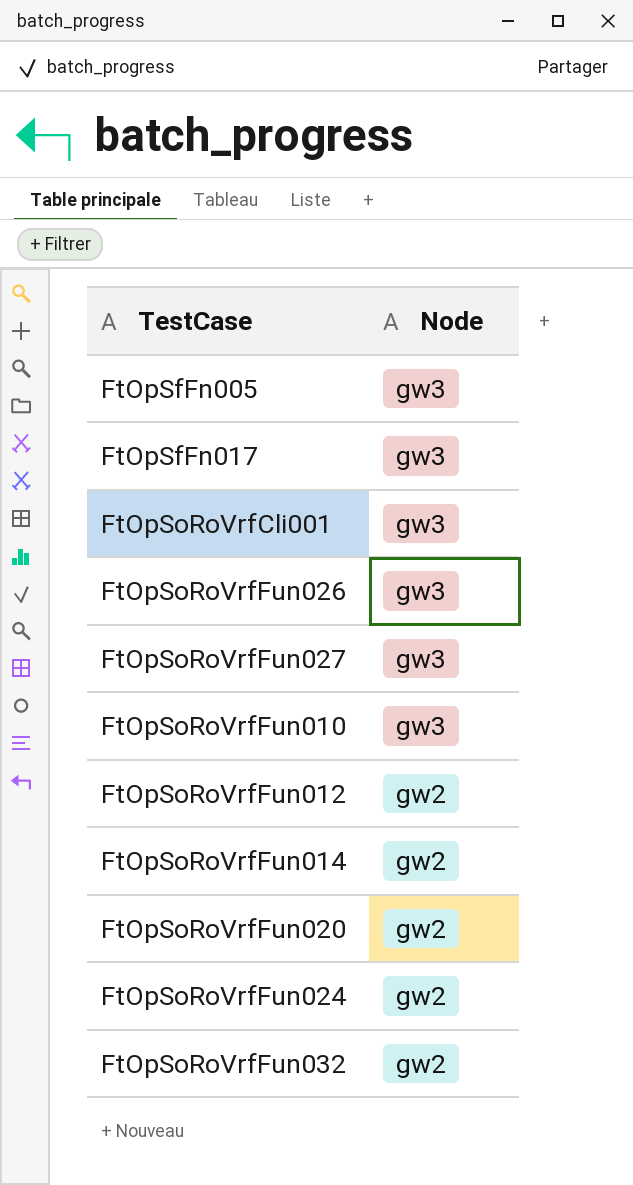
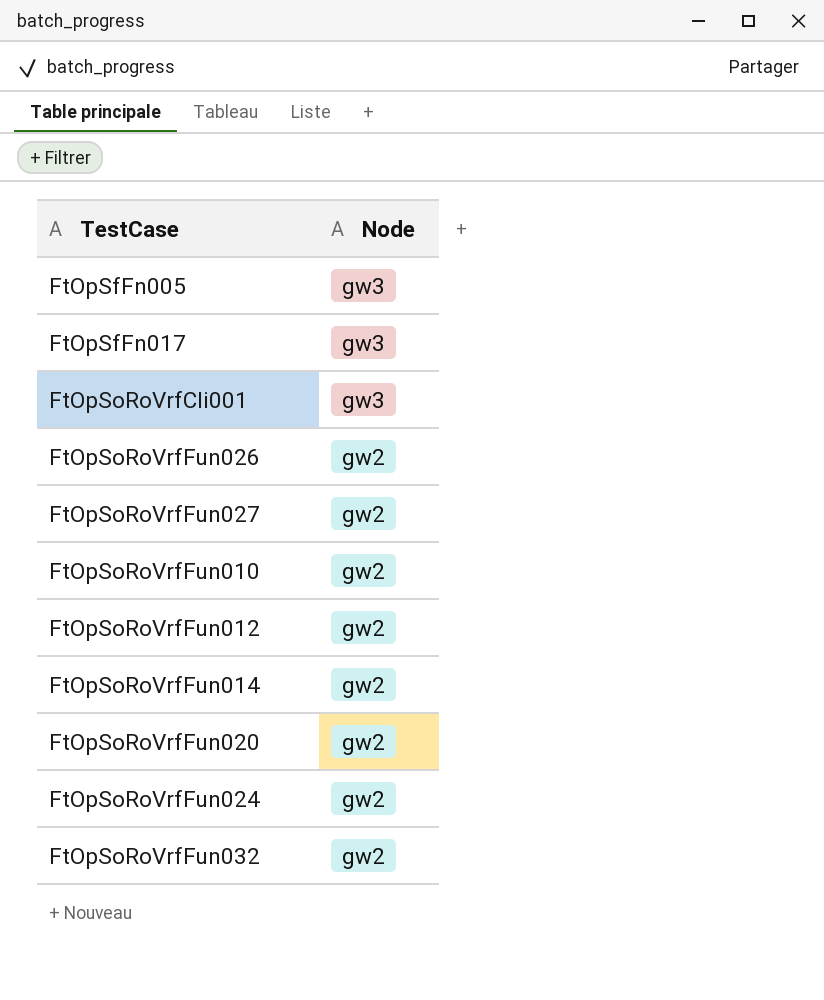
FtOpSoRoVrfFun026 | Node: gw3 -> gw2
FtOpSoRoVrfFun027 | Node: gw3 -> gw2
FtOpSoRoVrfFun010 | Node: gw3 -> gw2

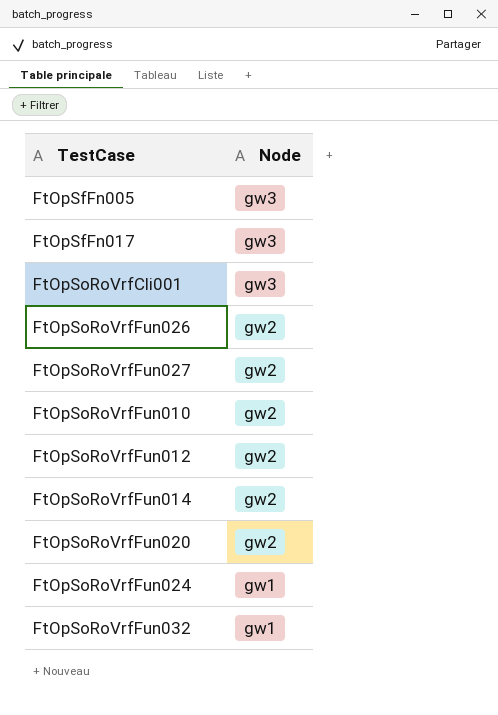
FtOpSoRoVrfFun024 | Node: gw2 -> gw1
FtOpSoRoVrfFun032 | Node: gw2 -> gw1

